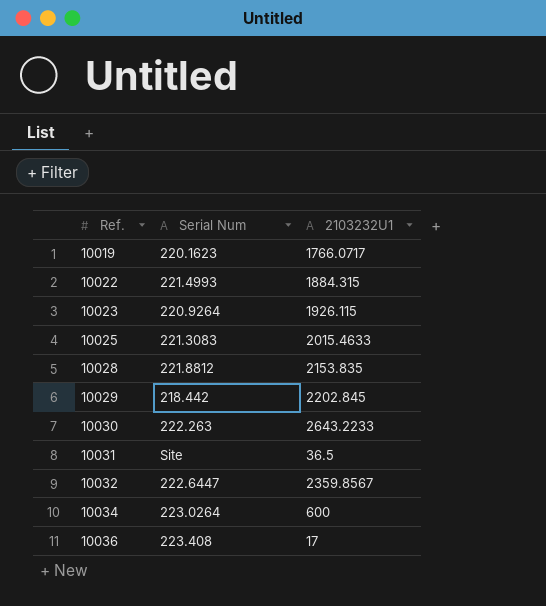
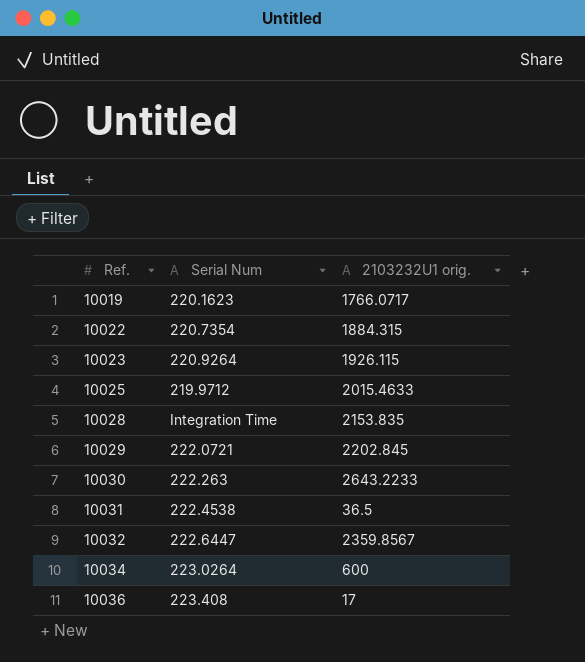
column name: 2103232U1 -> 2103232U1 orig.
10022 | Serial Num: 221.4993 -> 220.7354
10025 | Serial Num: 221.3083 -> 219.9712
10028 | Serial Num: 221.8812 -> Integration Time
10029 | Serial Num: 218.442 -> 222.0721
10031 | Serial Num: Site -> 222.4538

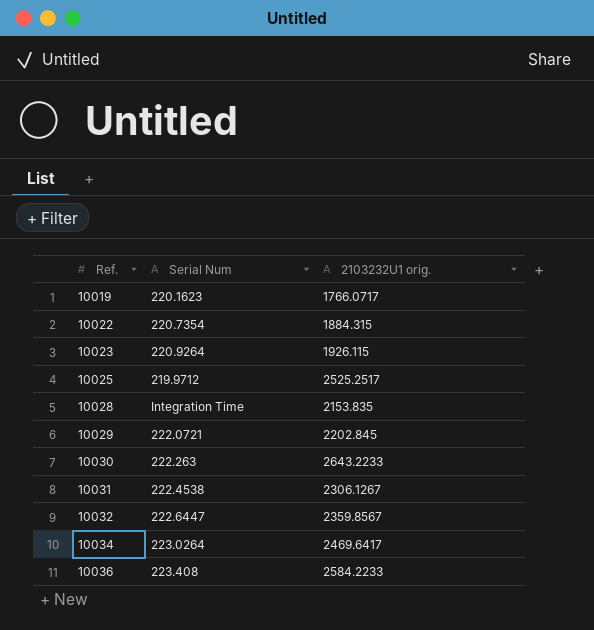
10025 | 2103232U1 orig.: 2015.4633 -> 2525.2517
10031 | 2103232U1 orig.: 36.5 -> 2306.1267
10034 | 2103232U1 orig.: 600 -> 2469.6417
10036 | 2103232U1 orig.: 17 -> 2584.2233

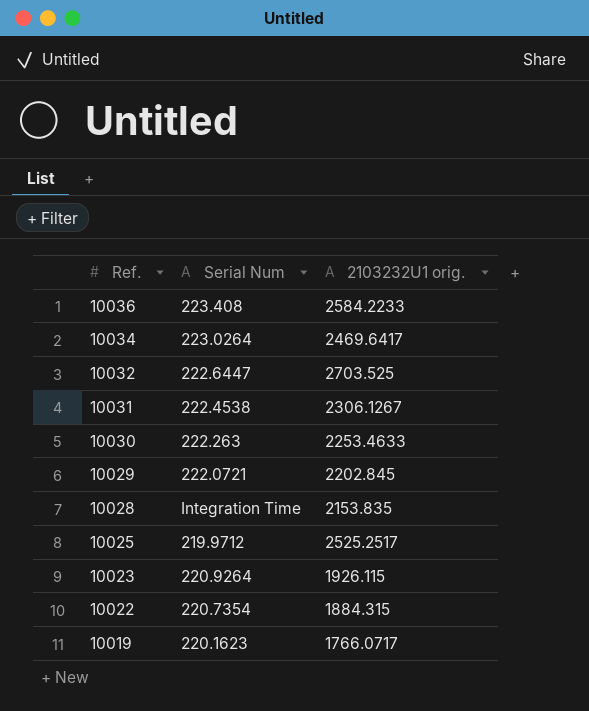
row order: Ref. ascending -> Ref. descending
10032 | 2103232U1 orig.: 2359.8567 -> 2703.525
10030 | 2103232U1 orig.: 2643.2233 -> 2253.4633

